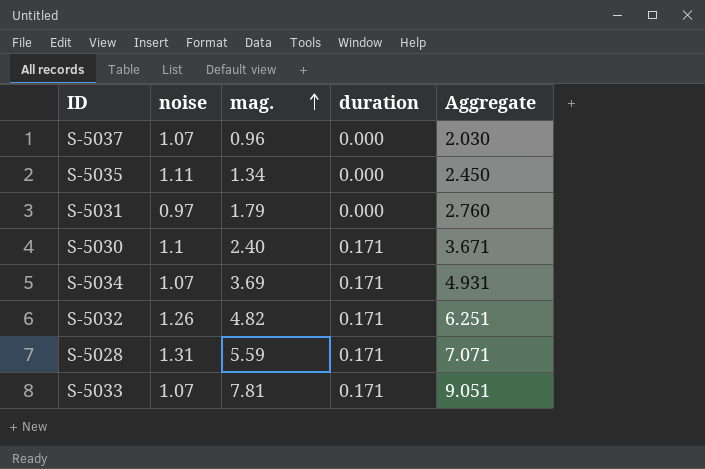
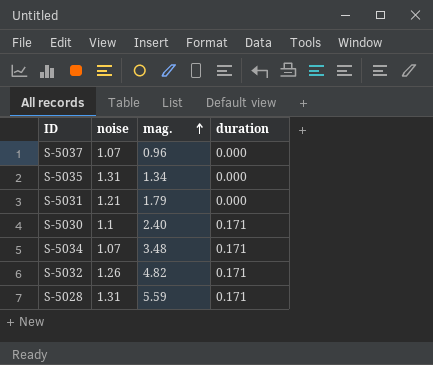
column Aggregate | formula: [noise] + [mag.] + [duration] -> none
row S-5033: 1.07 | 7.81 | 0.171 | 9.051 -> none
S-5035 | noise: 1.11 -> 1.31
S-5031 | noise: 0.97 -> 1.21
S-5034 | mag.: 3.69 -> 3.48

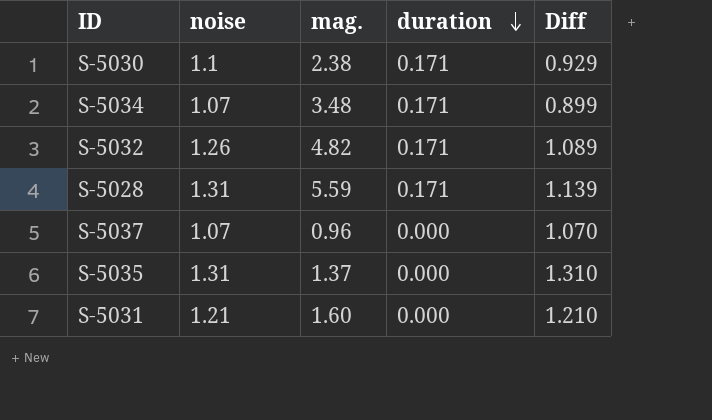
row order: mag. ascending -> duration descending
column Diff | formula: none -> [noise] - [duration]
S-5030 | mag.: 2.40 -> 2.38
S-5035 | mag.: 1.34 -> 1.37
S-5031 | mag.: 1.79 -> 1.60

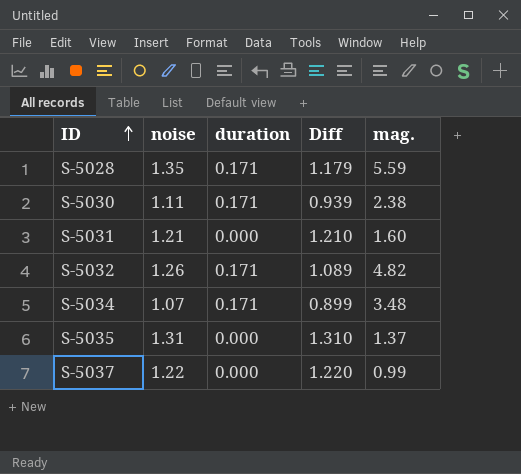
row order: duration descending -> ID ascending
column mag. | position: 3 -> 5
S-5028 | noise: 1.31 -> 1.35
S-5028 | Diff: 1.139 -> 1.179
S-5030 | noise: 1.1 -> 1.11
S-5030 | Diff: 0.929 -> 0.939
S-5037 | noise: 1.07 -> 1.22
S-5037 | Diff: 1.070 -> 1.220
S-5037 | mag.: 0.96 -> 0.99

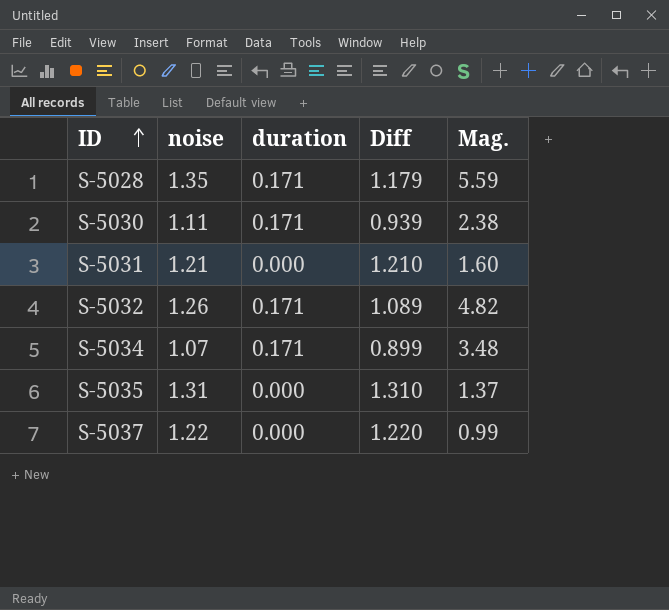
column name: mag. -> Mag.

